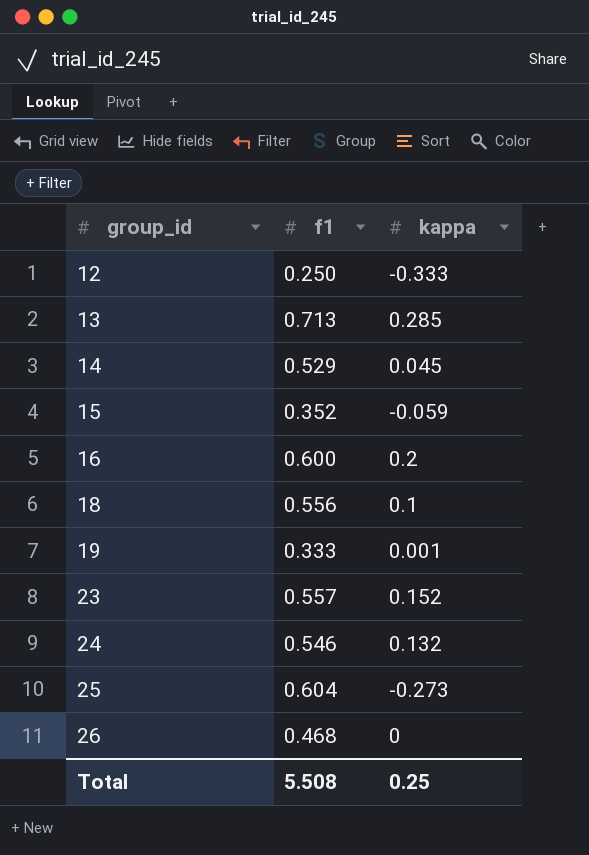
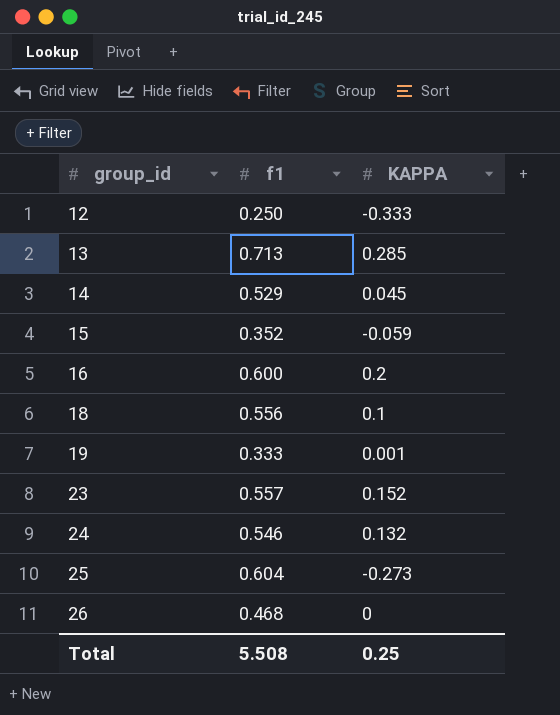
column name: kappa -> KAPPA

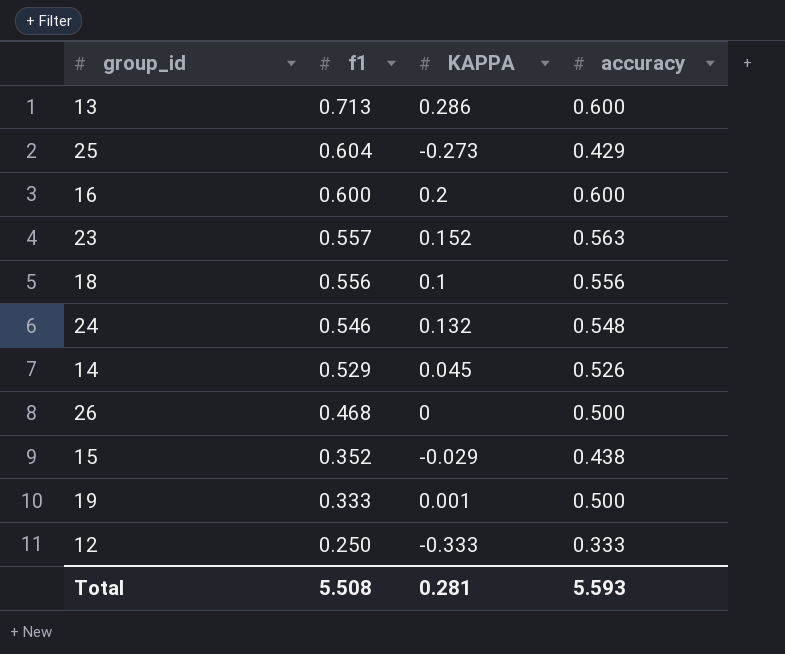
row order: group_id ascending -> f1 descending
column accuracy | position: none -> 4
13 | KAPPA: 0.285 -> 0.286
15 | KAPPA: -0.059 -> -0.029
Total | KAPPA: 0.25 -> 0.281

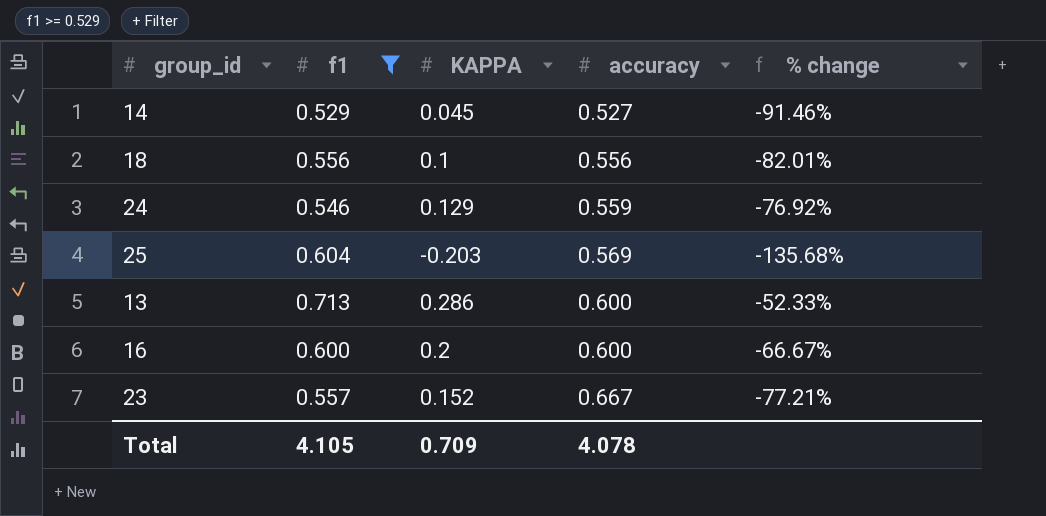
filter: none -> f1 >= 0.529
row order: f1 descending -> accuracy ascending
column % change | formula: none -> ([KAPPA] - [accuracy]) / [accuracy]
14 | accuracy: 0.526 -> 0.527
24 | KAPPA: 0.132 -> 0.129
24 | accuracy: 0.548 -> 0.559
25 | KAPPA: -0.273 -> -0.203
25 | accuracy: 0.429 -> 0.569
23 | accuracy: 0.563 -> 0.667
Total | f1: 5.508 -> 4.105
Total | KAPPA: 0.281 -> 0.709
Total | accuracy: 5.593 -> 4.078

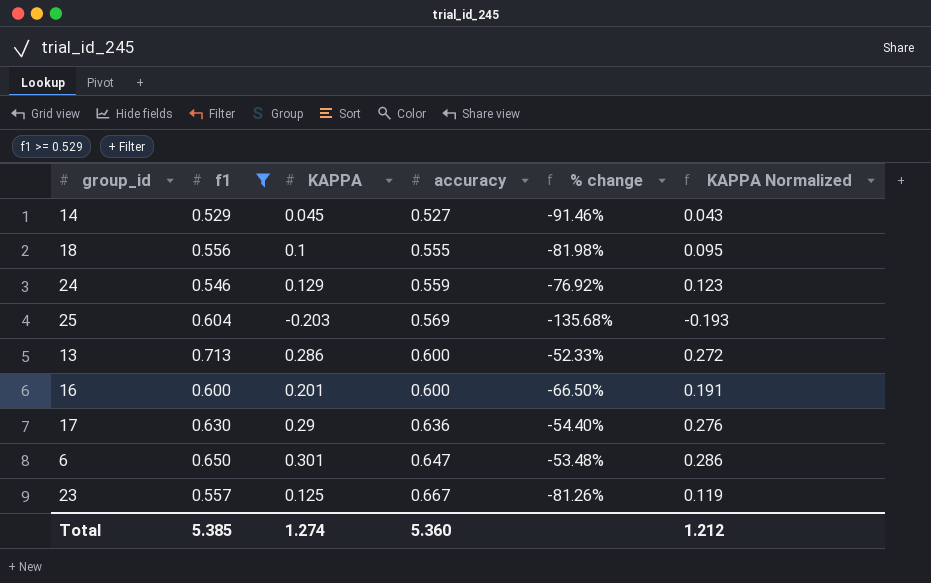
column KAPPA Normalized | formula: none -> [KAPPA] * 0.95
18 | accuracy: 0.556 -> 0.555
18 | % change: -82.01% -> -81.98%
16 | KAPPA: 0.2 -> 0.201
16 | % change: -66.67% -> -66.50%
row 17: none -> 0.630 | 0.29 | 0.636 | -54.40% | 0.276
row 6: none -> 0.650 | 0.301 | 0.647 | -53.48% | 0.286
23 | KAPPA: 0.152 -> 0.125
23 | % change: -77.21% -> -81.26%
Total | f1: 4.105 -> 5.385
Total | KAPPA: 0.709 -> 1.274
Total | accuracy: 4.078 -> 5.360

